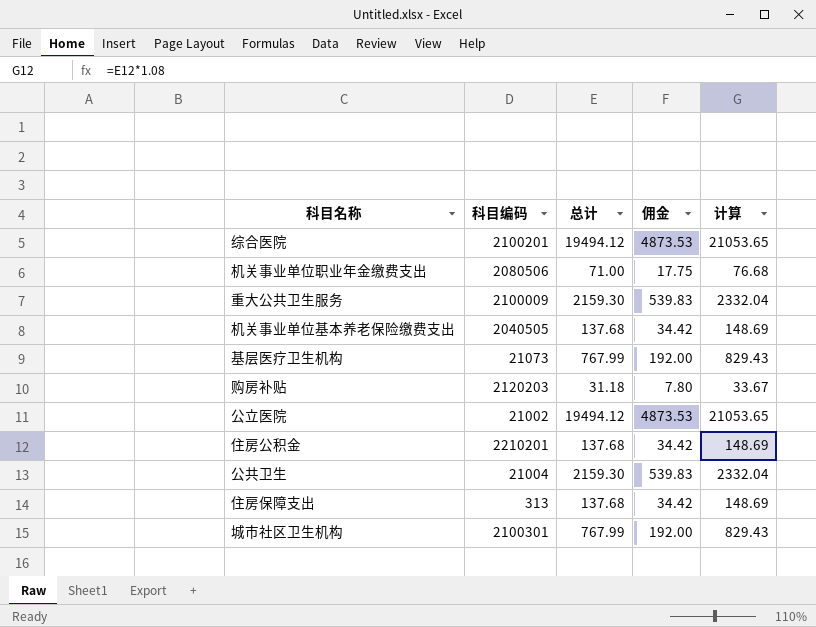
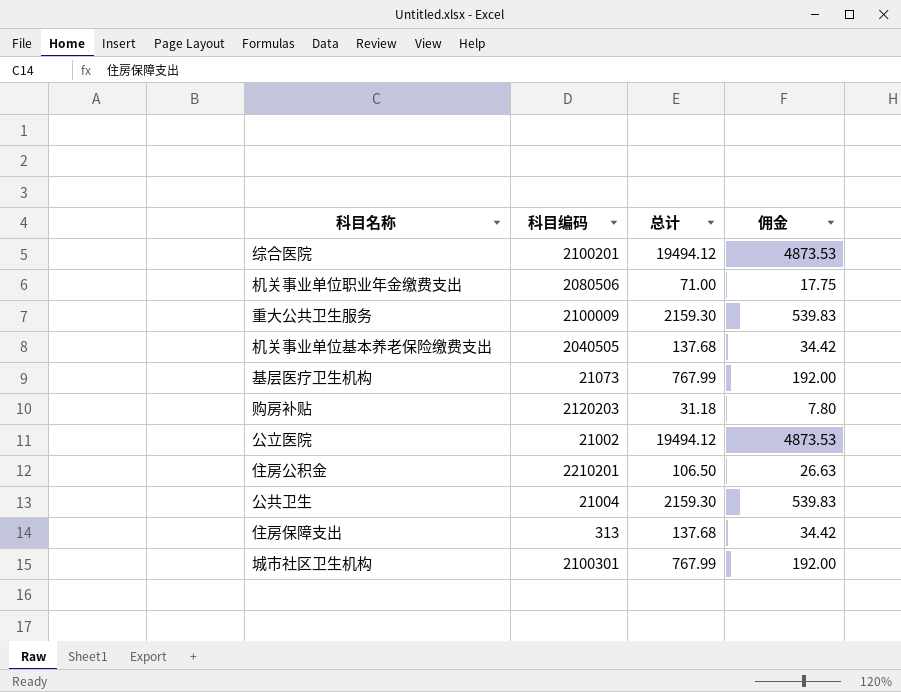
column 计算 | formula: [总计] * 1.08 -> none
住房公积金 | 总计: 137.68 -> 106.50
住房公积金 | 佣金: 34.42 -> 26.63

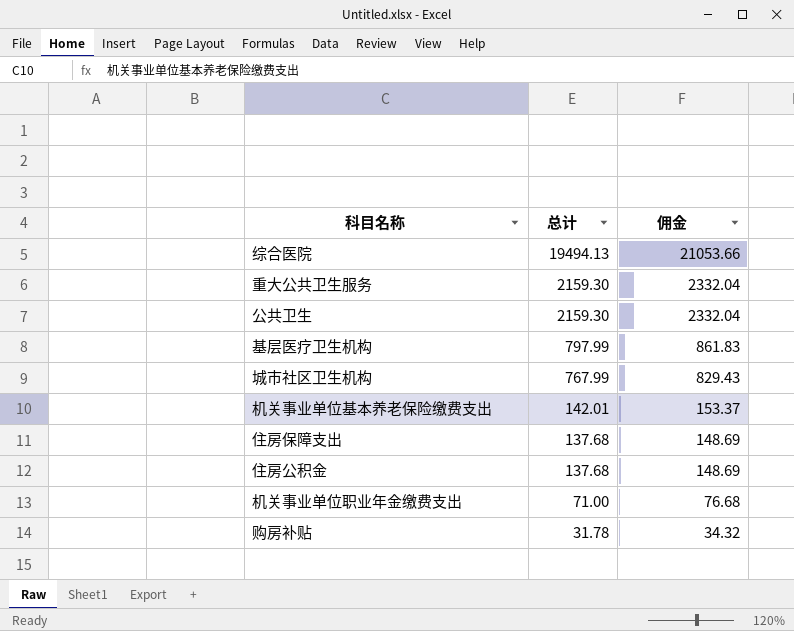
row order: none -> 总计 descending
column 科目编码 | position: 2 -> none
column 佣金 | formula: [总计] * 0.25 -> [总计] * 1.08
row 公立医院: 21002 | 19494.12 | 4873.53 -> none
综合医院 | 总计: 19494.12 -> 19494.13
基层医疗卫生机构 | 总计: 767.99 -> 797.99
机关事业单位基本养老保险缴费支出 | 总计: 137.68 -> 142.01
住房公积金 | 总计: 106.50 -> 137.68
购房补贴 | 总计: 31.18 -> 31.78

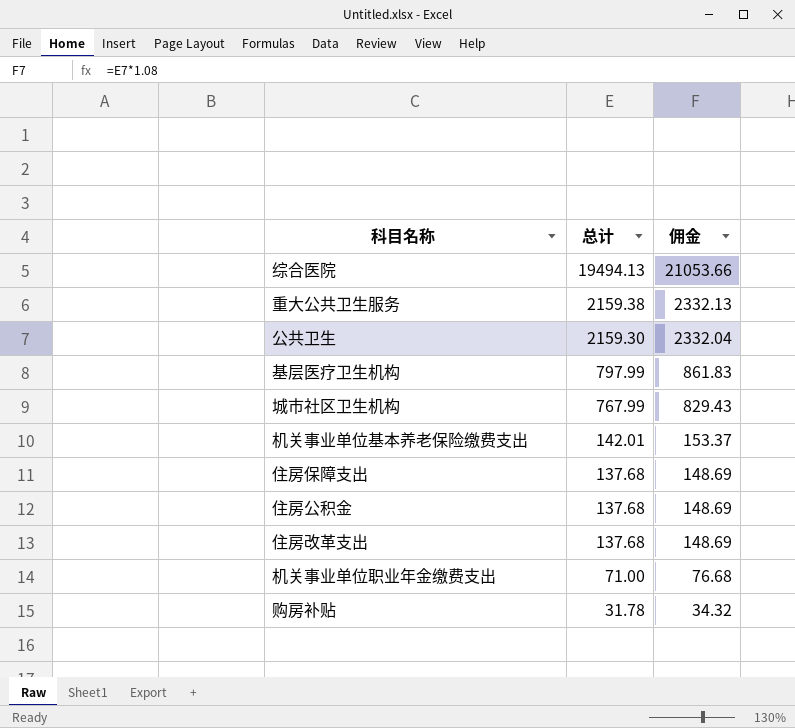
重大公共卫生服务 | 总计: 2159.30 -> 2159.38
重大公共卫生服务 | 佣金: 2332.04 -> 2332.13
row 住房改革支出: none -> 137.68 | 148.69

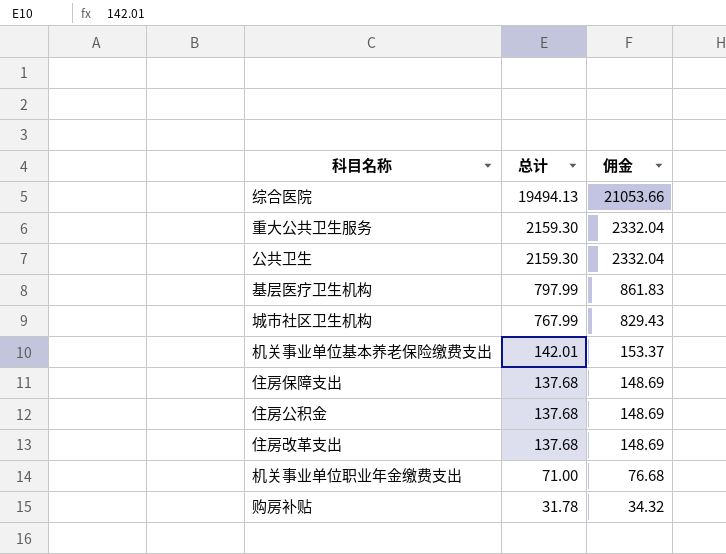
重大公共卫生服务 | 总计: 2159.38 -> 2159.30
重大公共卫生服务 | 佣金: 2332.13 -> 2332.04

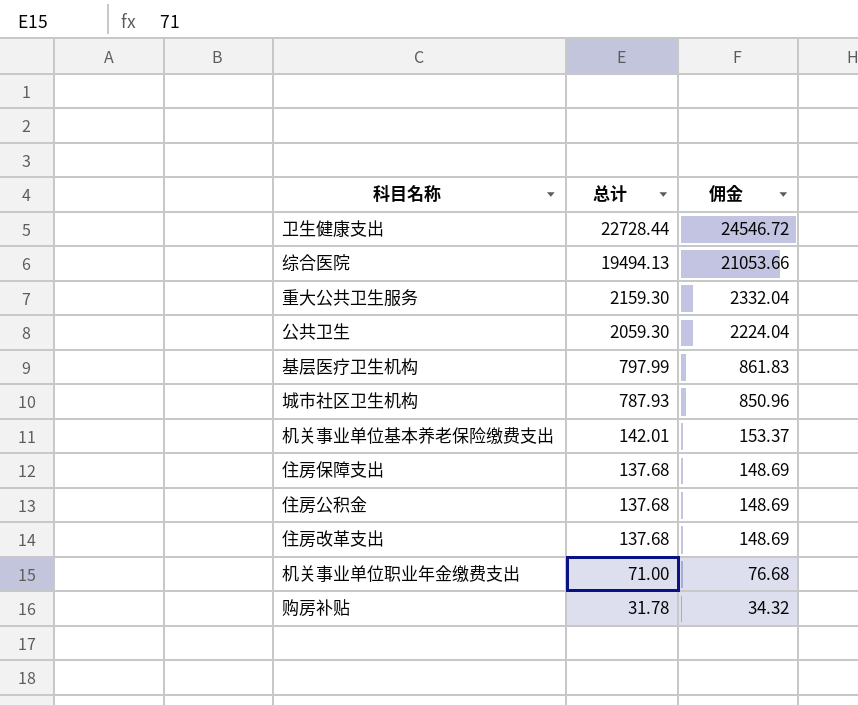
row 卫生健康支出: none -> 22728.44 | 24546.72
公共卫生 | 总计: 2159.30 -> 2059.30
公共卫生 | 佣金: 2332.04 -> 2224.04
城市社区卫生机构 | 总计: 767.99 -> 787.93
城市社区卫生机构 | 佣金: 829.43 -> 850.96

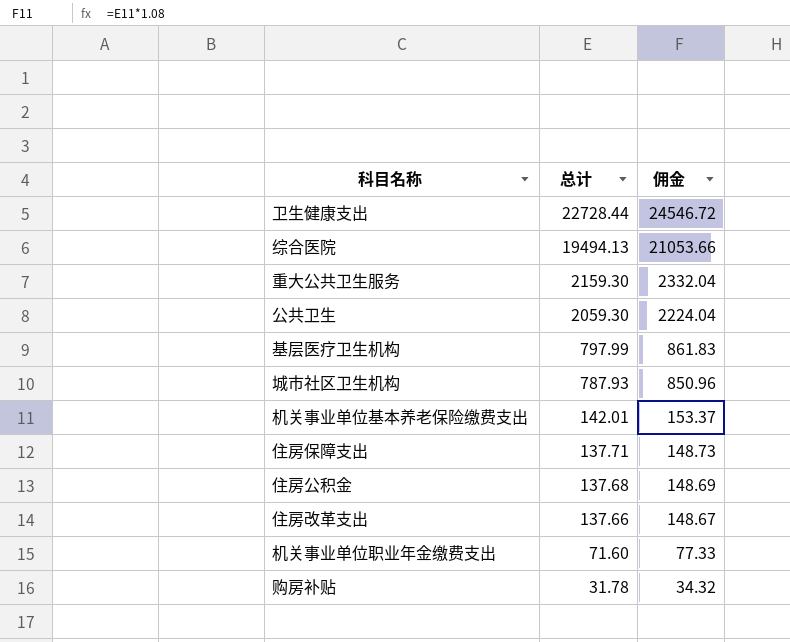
住房保障支出 | 总计: 137.68 -> 137.71
住房保障支出 | 佣金: 148.69 -> 148.73
住房改革支出 | 总计: 137.68 -> 137.66
住房改革支出 | 佣金: 148.69 -> 148.67
机关事业单位职业年金缴费支出 | 总计: 71.00 -> 71.60
机关事业单位职业年金缴费支出 | 佣金: 76.68 -> 77.33

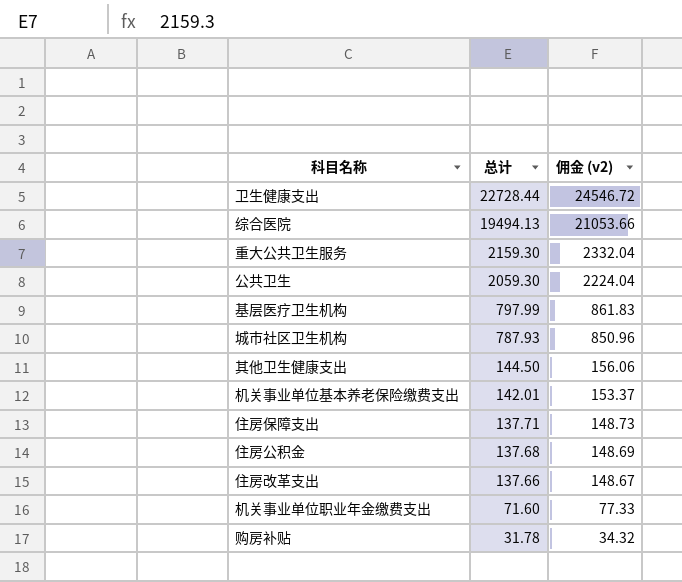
column name: 佣金 -> 佣金 (v2)
row 其他卫生健康支出: none -> 144.50 | 156.06

